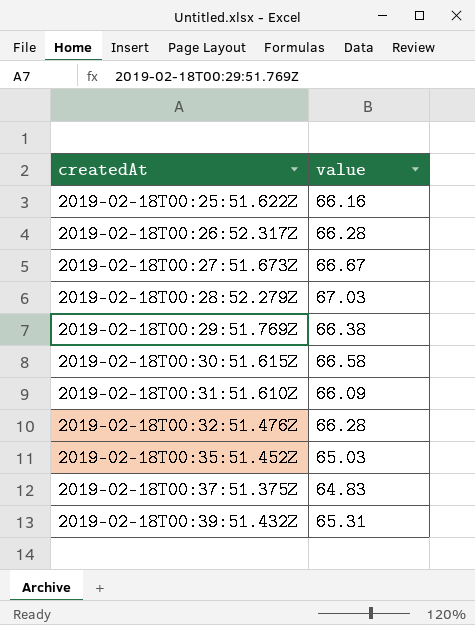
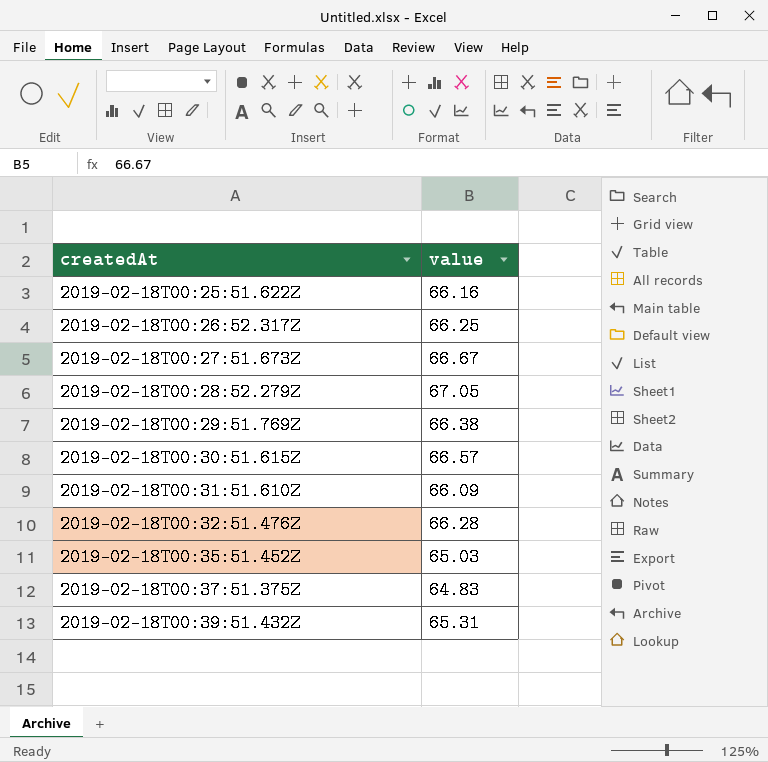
2019-02-18T00:26:52.317Z | value: 66.28 -> 66.25
2019-02-18T00:28:52.279Z | value: 67.03 -> 67.05
2019-02-18T00:30:51.615Z | value: 66.58 -> 66.57

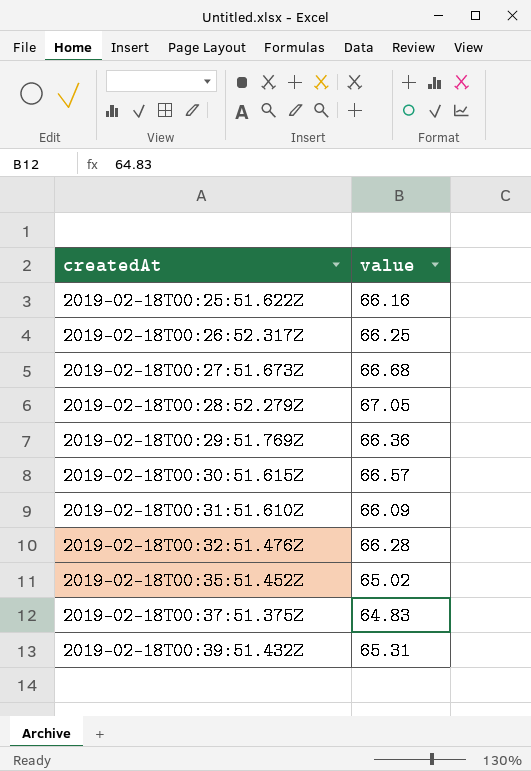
2019-02-18T00:27:51.673Z | value: 66.67 -> 66.68
2019-02-18T00:29:51.769Z | value: 66.38 -> 66.36
2019-02-18T00:35:51.452Z | value: 65.03 -> 65.02

